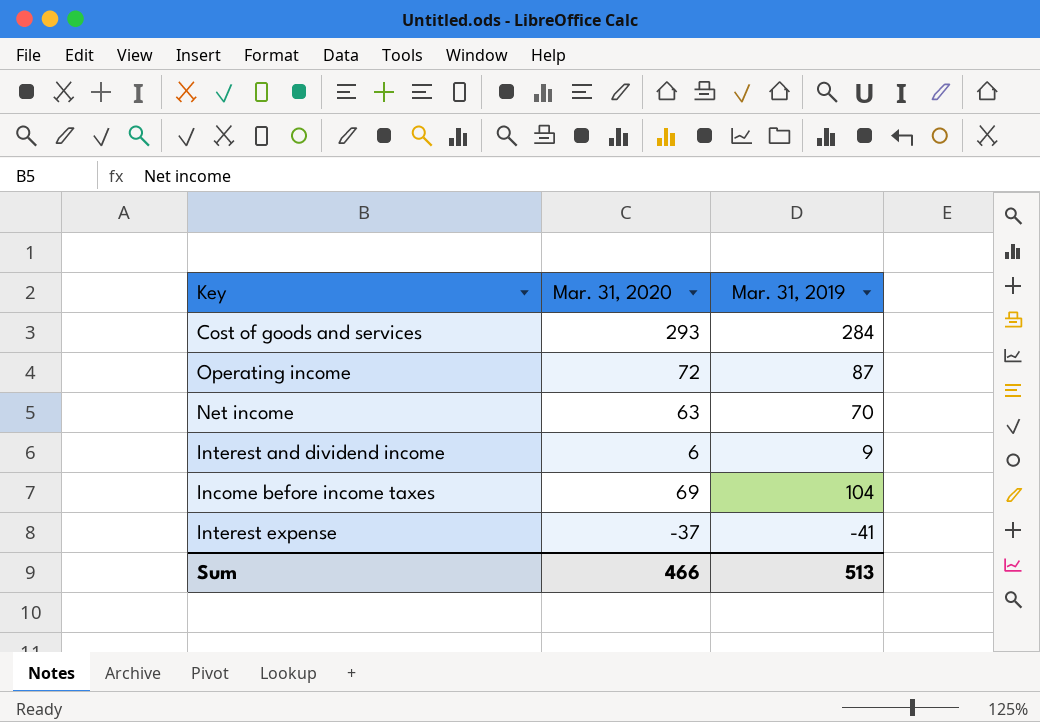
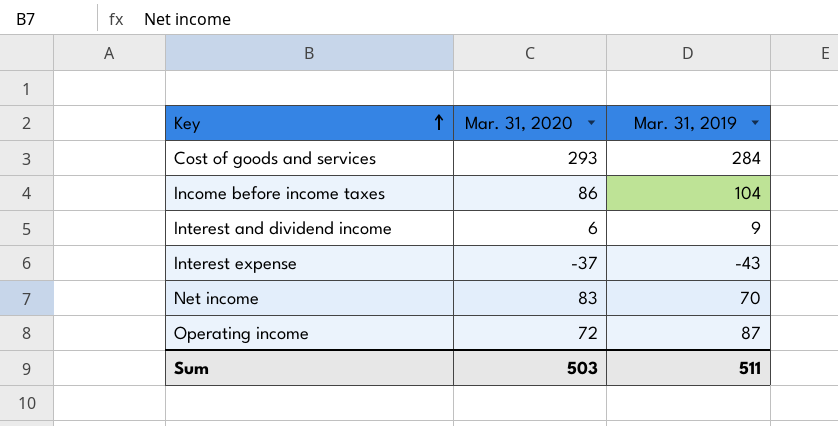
row order: none -> Key ascending
Income before income taxes | Mar. 31, 2020: 69 -> 86
Interest expense | Mar. 31, 2019: -41 -> -43
Net income | Mar. 31, 2020: 63 -> 83
Sum | Mar. 31, 2020: 466 -> 503
Sum | Mar. 31, 2019: 513 -> 511

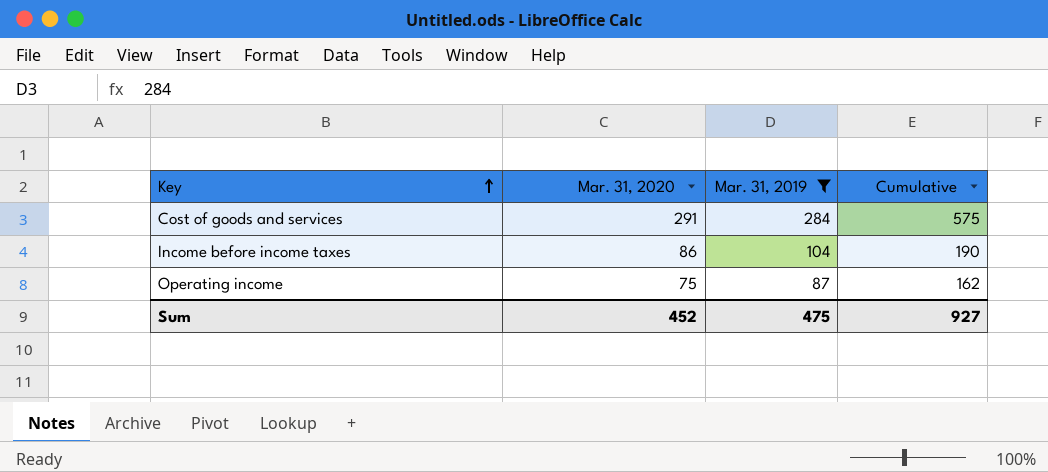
filter: none -> Mar. 31, 2019 >= 87
column Cumulative | formula: none -> [Mar. 31, 2020] + [Mar. 31, 2019]
Cost of goods and services | Mar. 31, 2020: 293 -> 291
Operating income | Mar. 31, 2020: 72 -> 75
Sum | Mar. 31, 2020: 503 -> 452
Sum | Mar. 31, 2019: 511 -> 475

